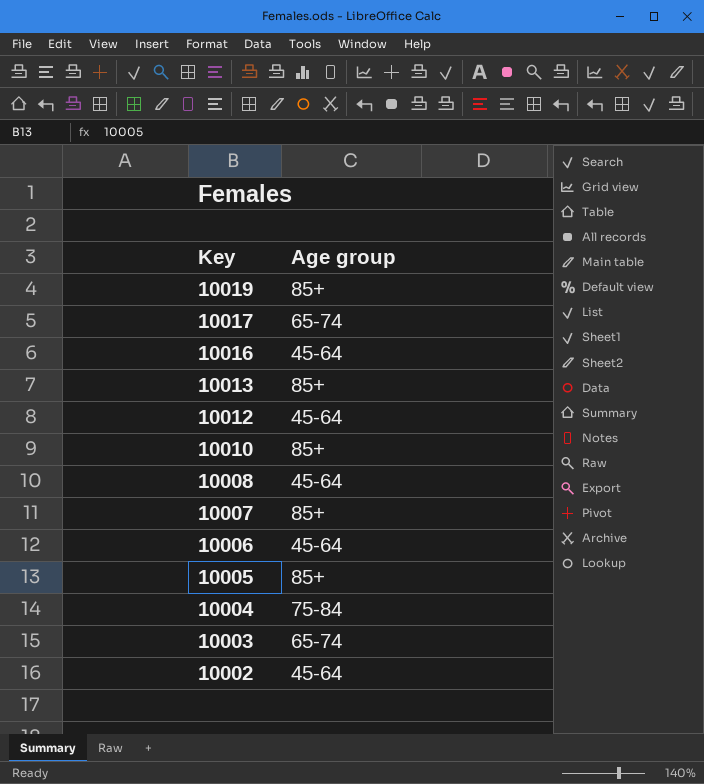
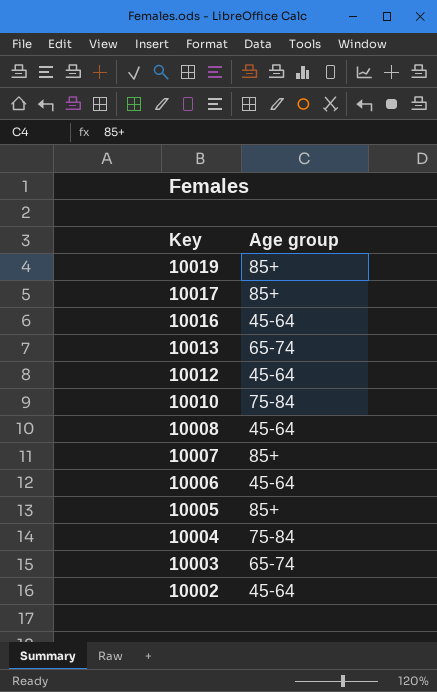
10017 | Age group: 65-74 -> 85+
10013 | Age group: 85+ -> 65-74
10010 | Age group: 85+ -> 75-84

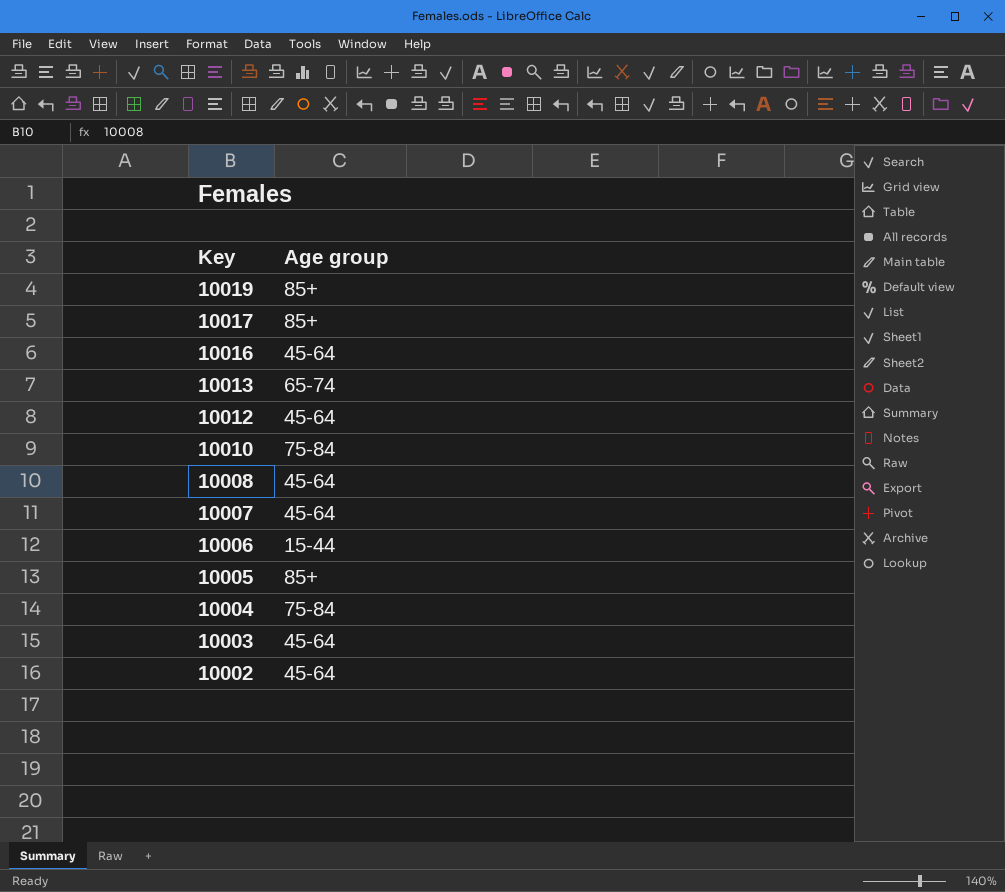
10007 | Age group: 85+ -> 45-64
10006 | Age group: 45-64 -> 15-44
10003 | Age group: 65-74 -> 45-64

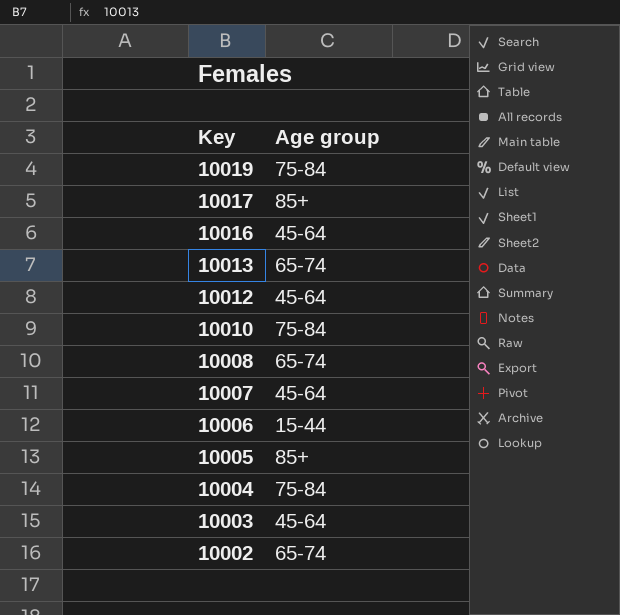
10019 | Age group: 85+ -> 75-84
10008 | Age group: 45-64 -> 65-74
10002 | Age group: 45-64 -> 65-74

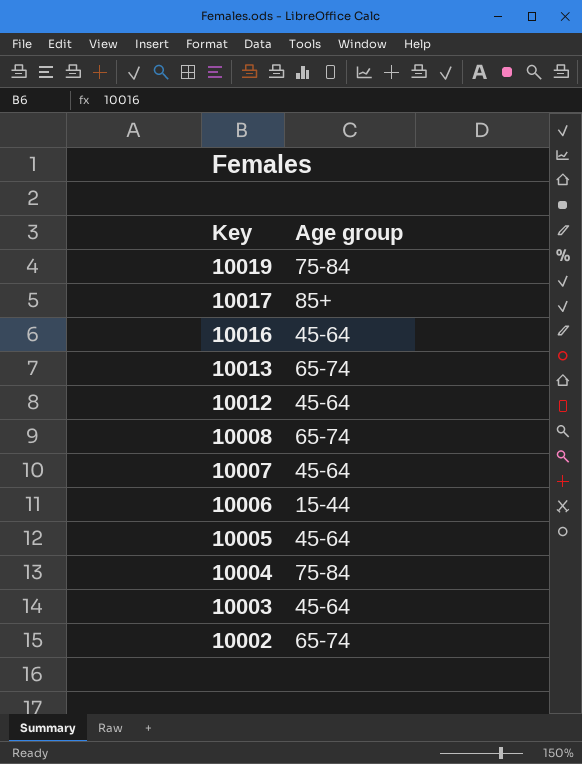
row 10010: 75-84 -> none
10005 | Age group: 85+ -> 45-64

